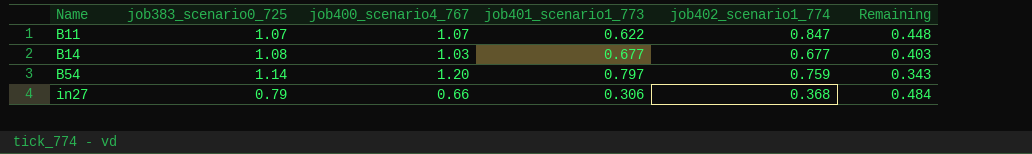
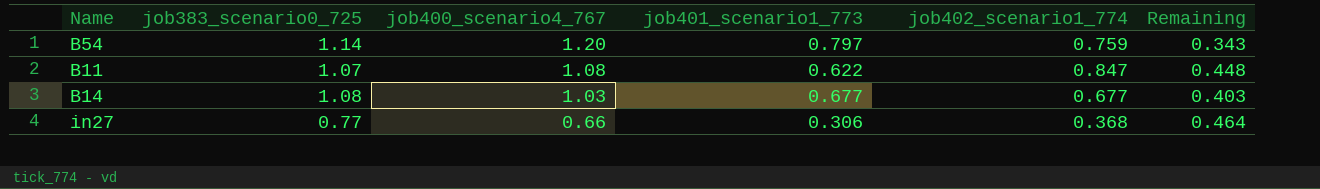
row order: Name ascending -> job400_scenario4_767 descending
B11 | job400_scenario4_767: 1.07 -> 1.08
in27 | job383_scenario0_725: 0.79 -> 0.77
in27 | Remaining: 0.484 -> 0.464

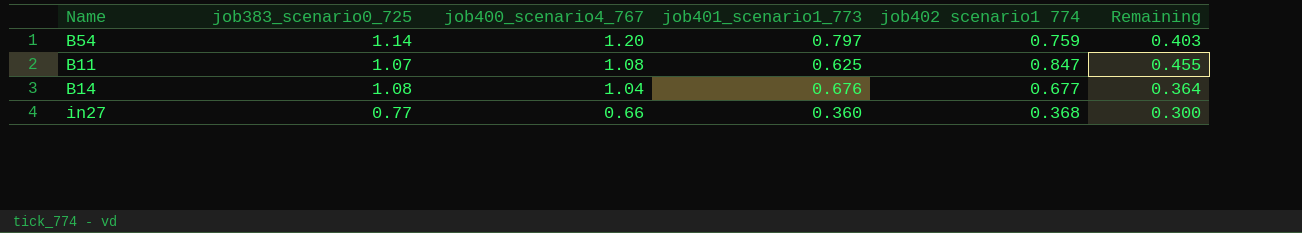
column name: job402_scenario1_774 -> job402 scenario1 774
column Remaining | formula: [job383_scenario0_725] - [job401_scenario1_773] -> [job400_scenario4_767] - [job401_scenario1_773]
B11 | job401_scenario1_773: 0.622 -> 0.625
B14 | job400_scenario4_767: 1.03 -> 1.04
B14 | job401_scenario1_773: 0.677 -> 0.676
in27 | job401_scenario1_773: 0.306 -> 0.360

